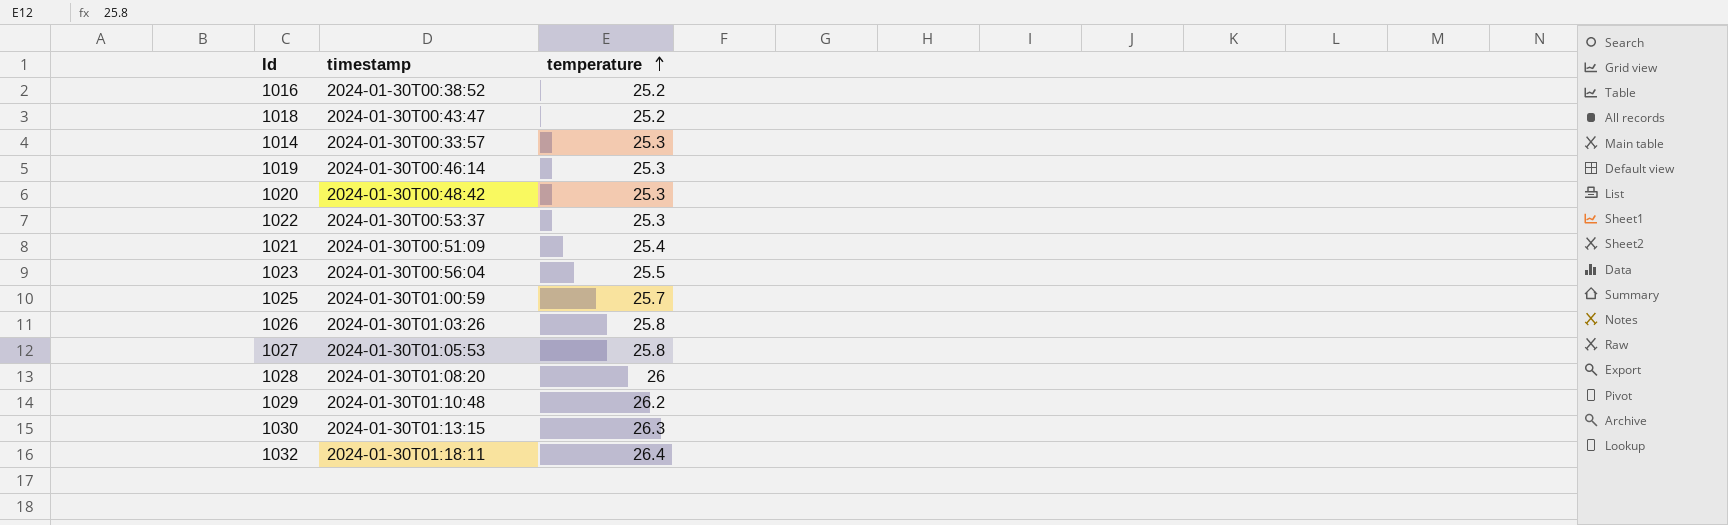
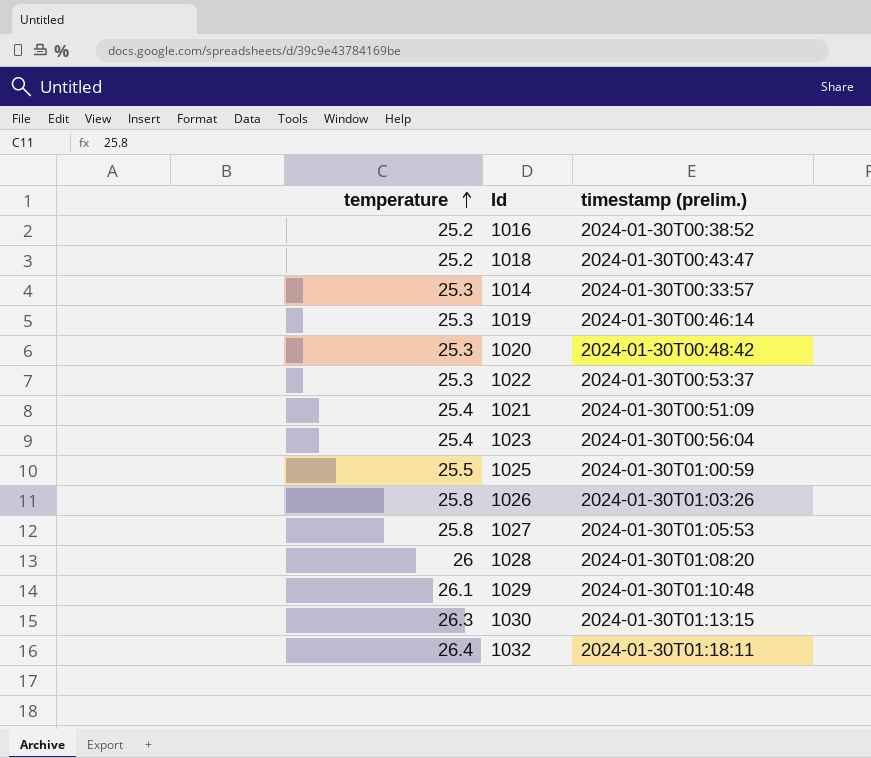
column temperature | position: 3 -> 1
column name: timestamp -> timestamp (prelim.)
1023 | temperature: 25.5 -> 25.4
1025 | temperature: 25.7 -> 25.5
1029 | temperature: 26.2 -> 26.1

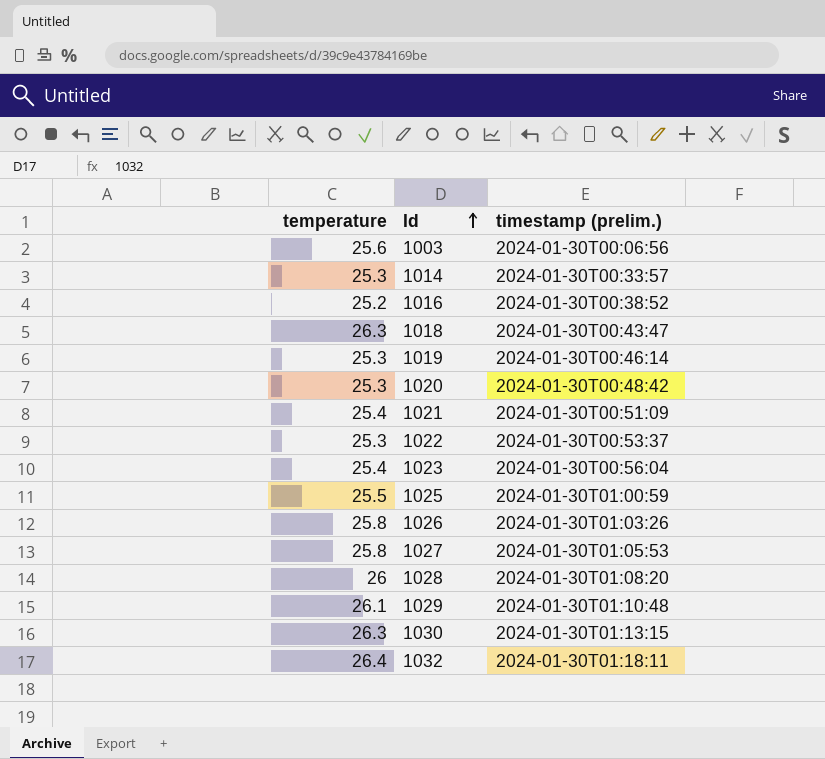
row order: temperature ascending -> Id ascending
row 1003: none -> 25.6 | 2024-01-30T00:06:56
1018 | temperature: 25.2 -> 26.3

